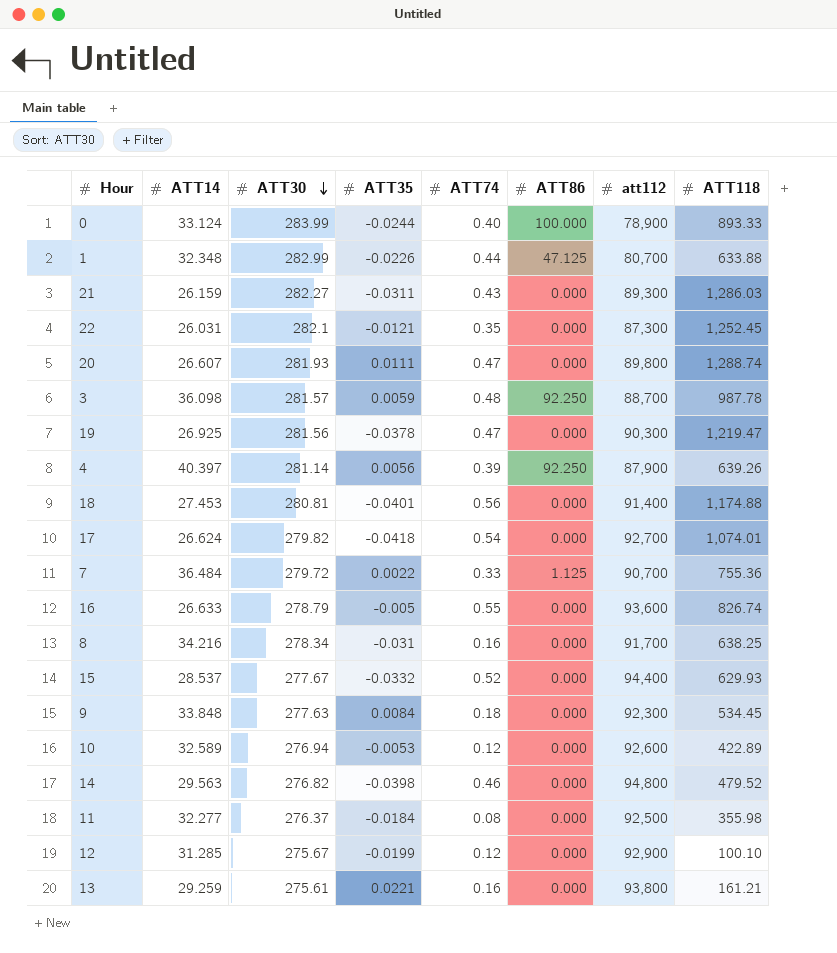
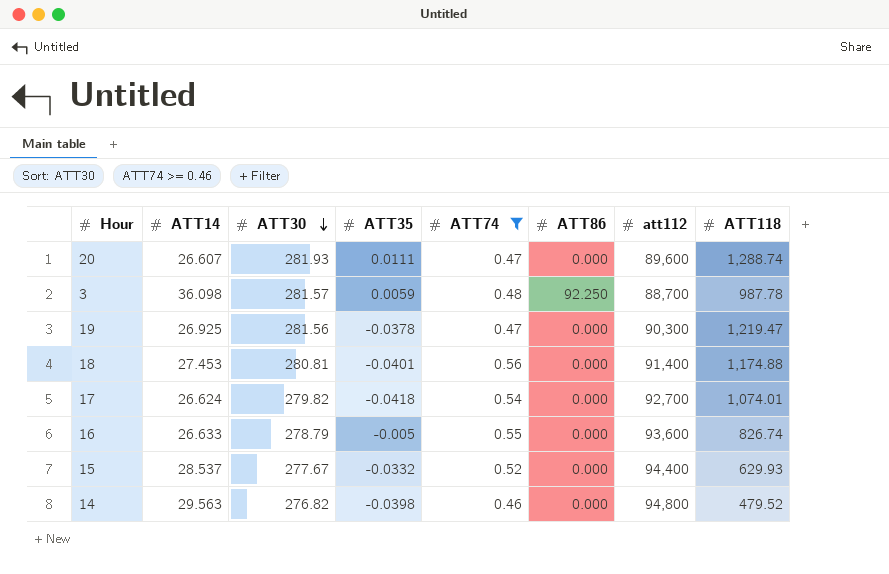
filter: none -> ATT74 >= 0.46
20 | att112: 89,800 -> 89,600

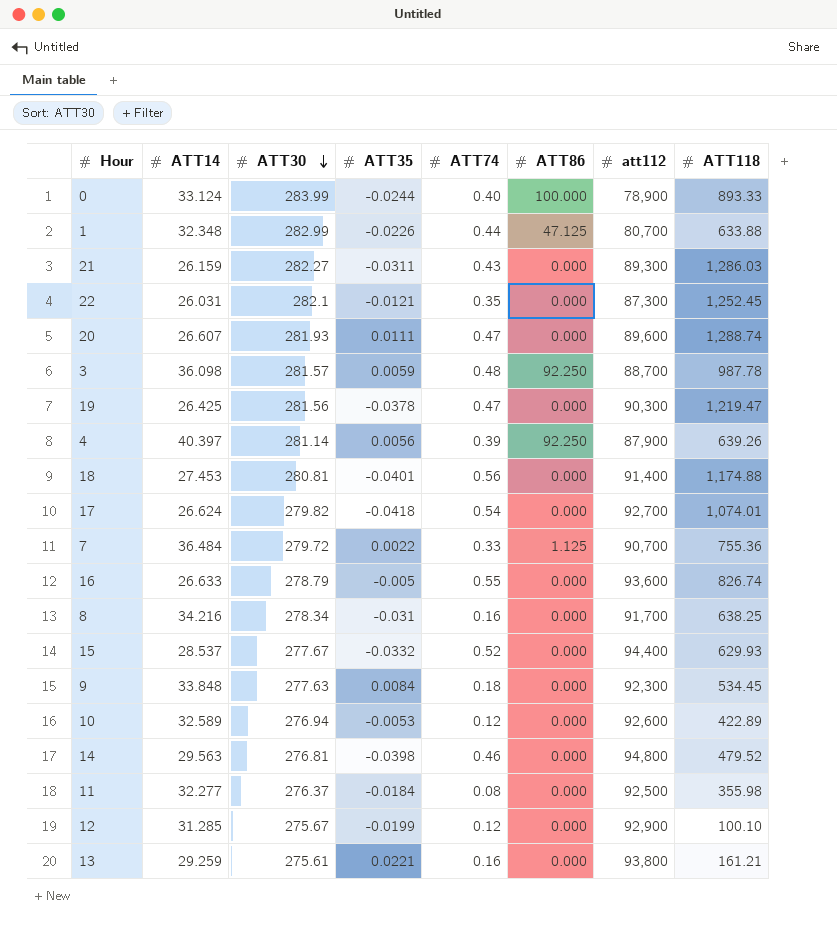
filter: ATT74 >= 0.46 -> none
19 | ATT14: 26.925 -> 26.425
14 | ATT30: 276.82 -> 276.81

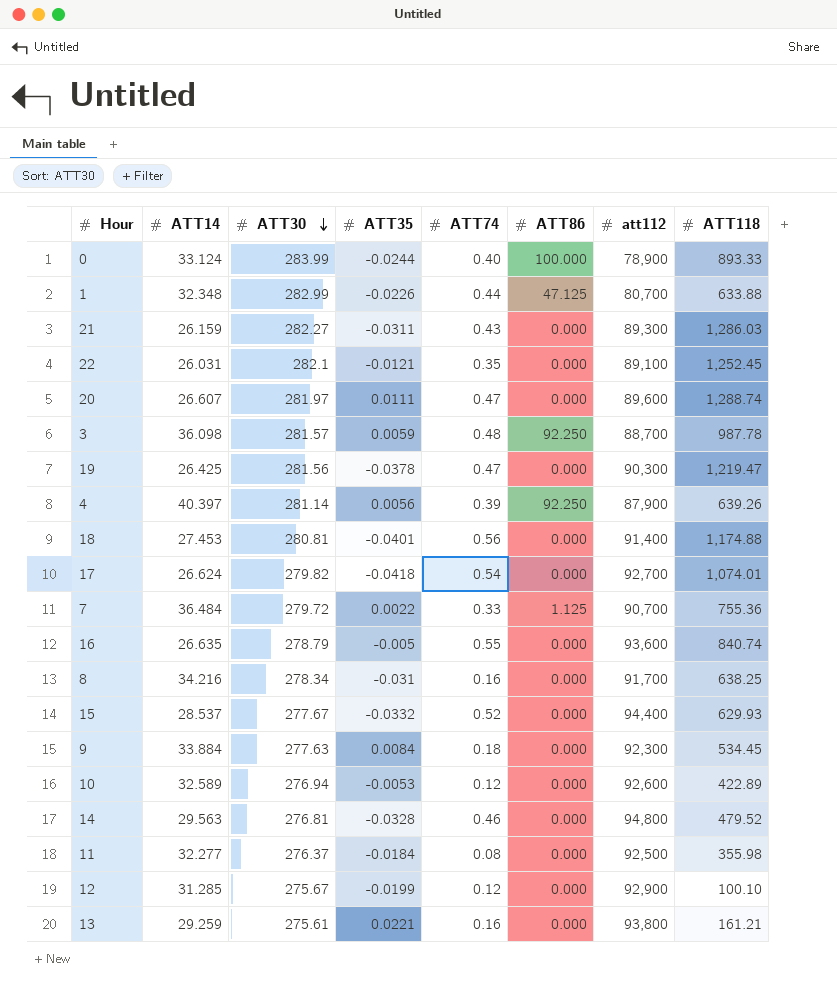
22 | att112: 87,300 -> 89,100
20 | ATT30: 281.93 -> 281.97
16 | ATT14: 26.633 -> 26.635
16 | ATT118: 826.74 -> 840.74
9 | ATT14: 33.848 -> 33.884
14 | ATT35: -0.0398 -> -0.0328

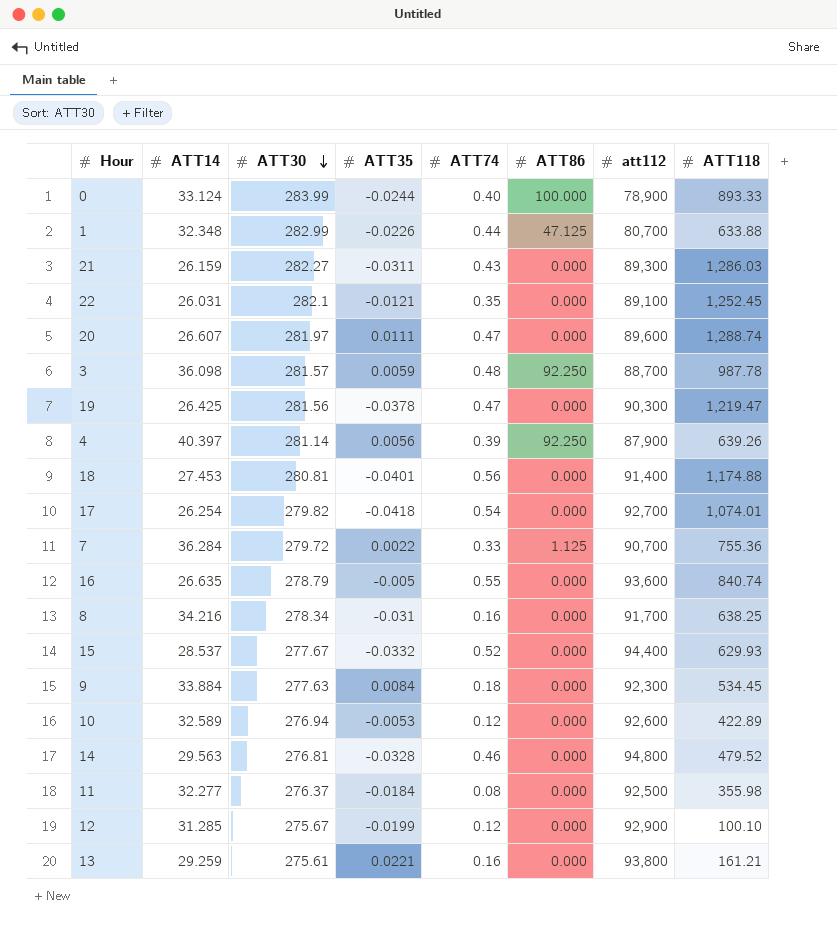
17 | ATT14: 26.624 -> 26.254
7 | ATT14: 36.484 -> 36.284

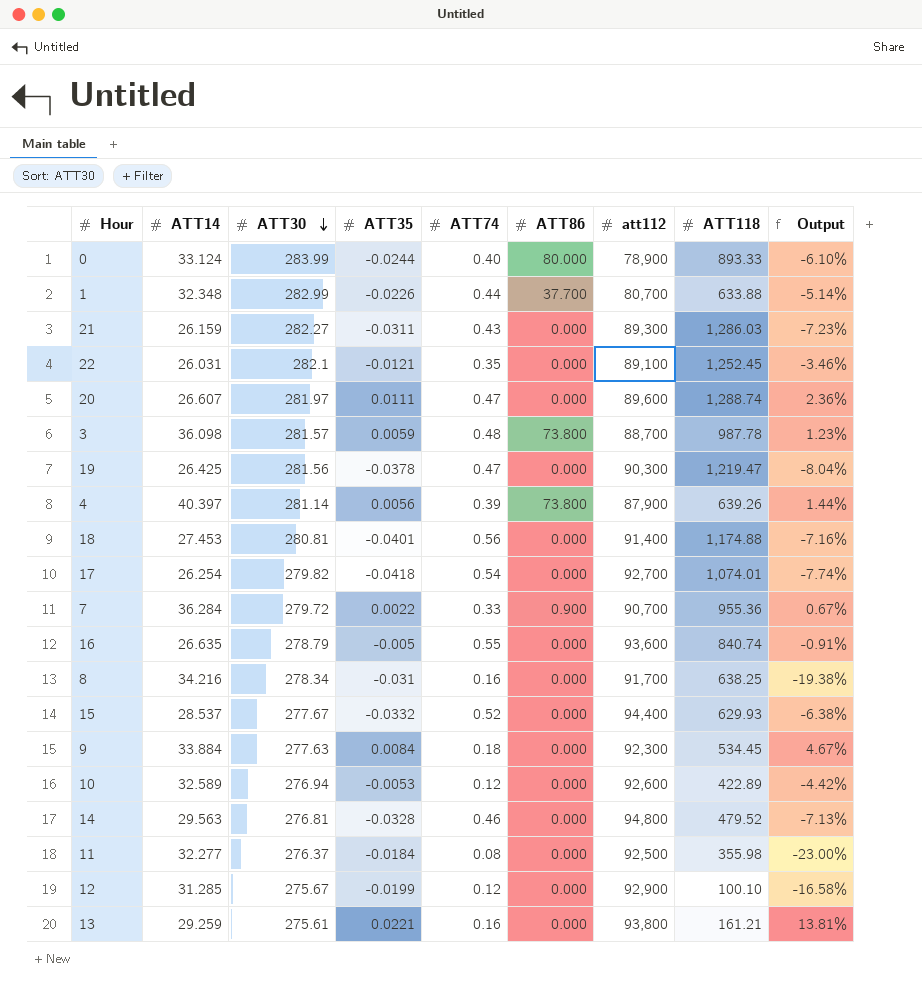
column Output | formula: none -> [ATT35] / [ATT74]
0 | ATT86: 100.000 -> 80.000
1 | ATT86: 47.125 -> 37.700
3 | ATT86: 92.250 -> 73.800
4 | ATT86: 92.250 -> 73.800
7 | ATT86: 1.125 -> 0.900
7 | ATT118: 755.36 -> 955.36

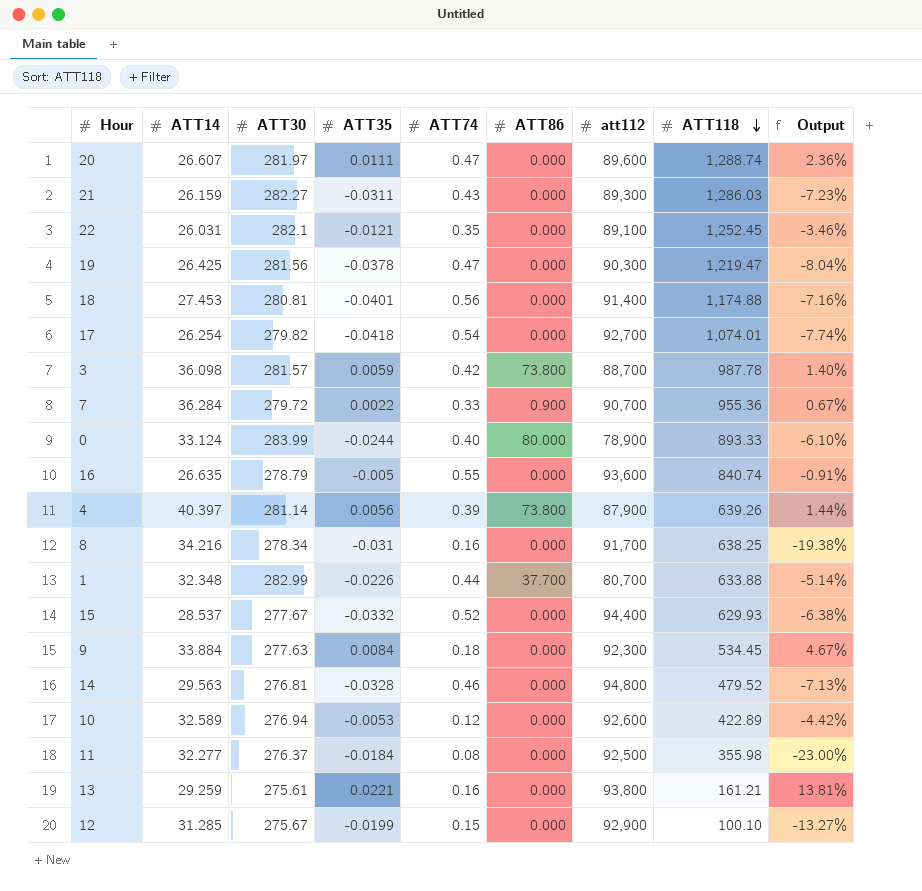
row order: ATT30 descending -> ATT118 descending
3 | ATT74: 0.48 -> 0.42
3 | Output: 1.23% -> 1.40%
12 | ATT74: 0.12 -> 0.15
12 | Output: -16.58% -> -13.27%

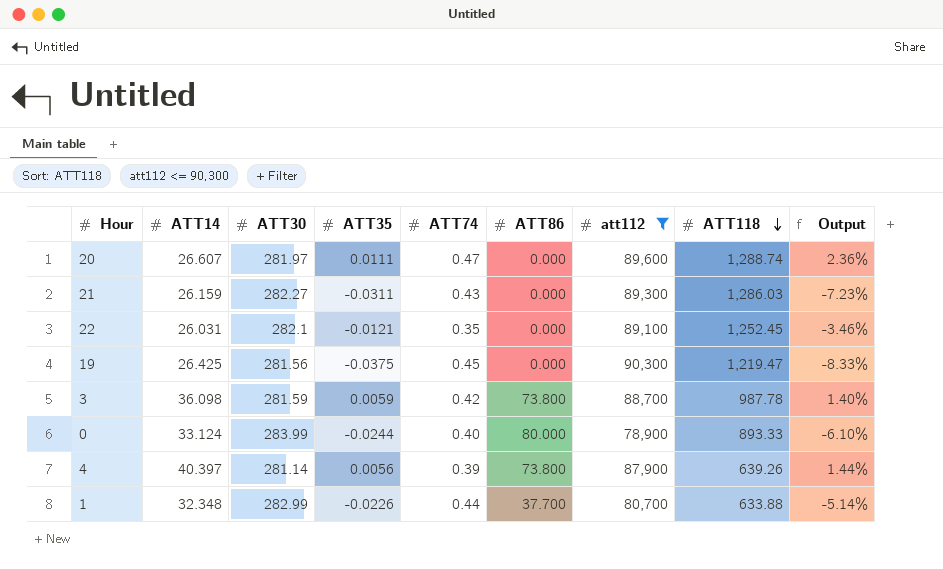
filter: none -> att112 <= 90,300
19 | ATT35: -0.0378 -> -0.0375
19 | ATT74: 0.47 -> 0.45
19 | Output: -8.04% -> -8.33%
3 | ATT30: 281.57 -> 281.59

